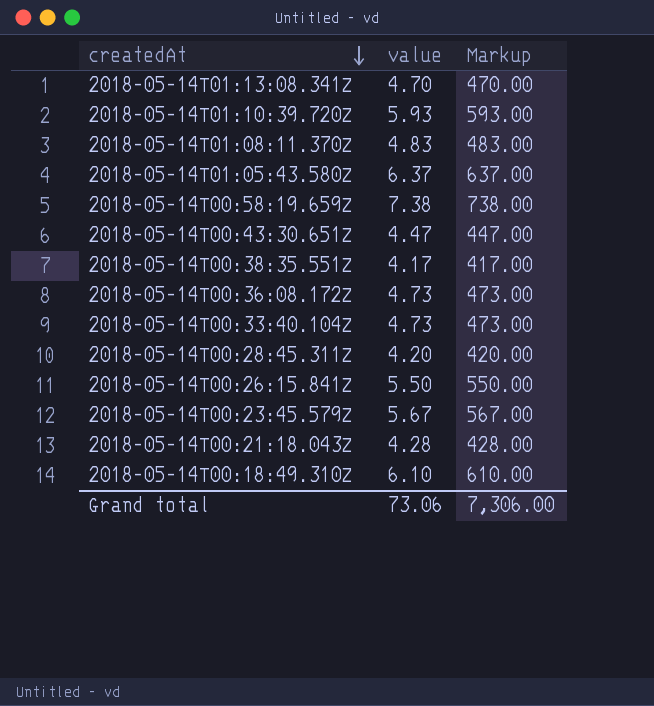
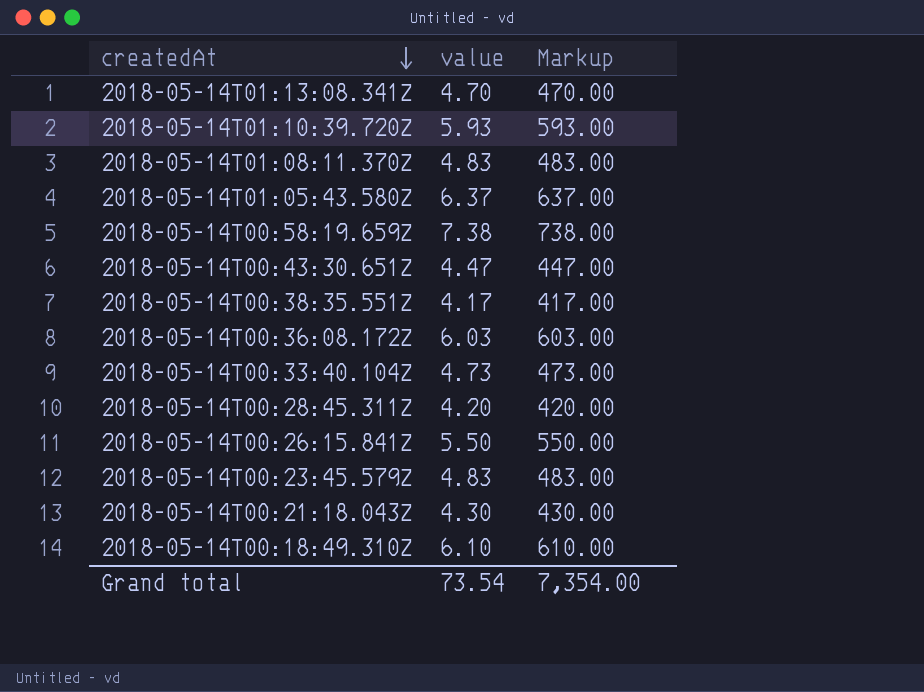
2018-05-14T00:36:08.172Z | value: 4.73 -> 6.03
2018-05-14T00:36:08.172Z | Markup: 473.00 -> 603.00
2018-05-14T00:23:45.579Z | value: 5.67 -> 4.83
2018-05-14T00:23:45.579Z | Markup: 567.00 -> 483.00
2018-05-14T00:21:18.043Z | value: 4.28 -> 4.30
2018-05-14T00:21:18.043Z | Markup: 428.00 -> 430.00
Grand total | value: 73.06 -> 73.54
Grand total | Markup: 7,306.00 -> 7,354.00

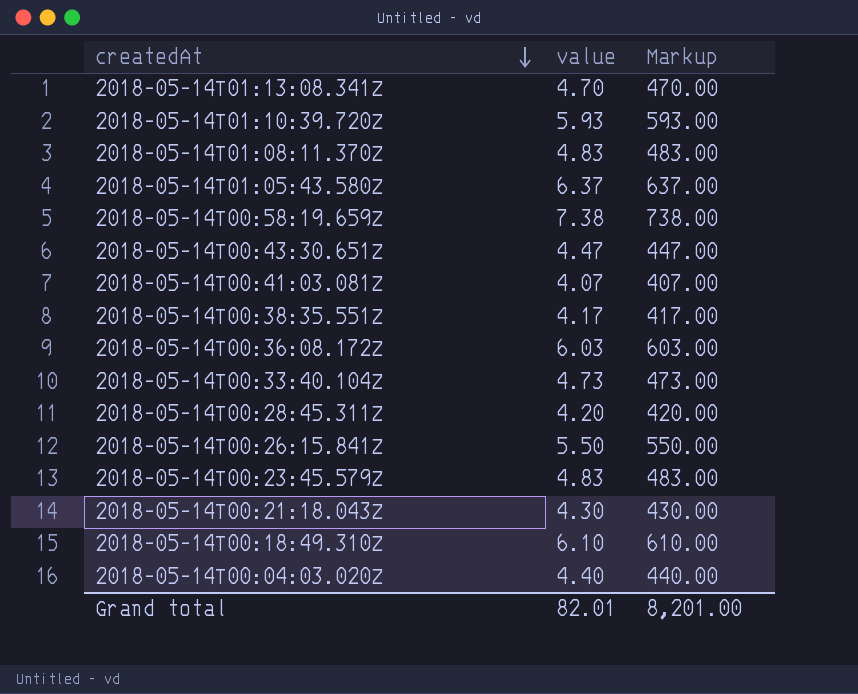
row 2018-05-14T00:41:03.081Z: none -> 4.07 | 407.00
row 2018-05-14T00:04:03.020Z: none -> 4.40 | 440.00
Grand total | value: 73.54 -> 82.01
Grand total | Markup: 7,354.00 -> 8,201.00

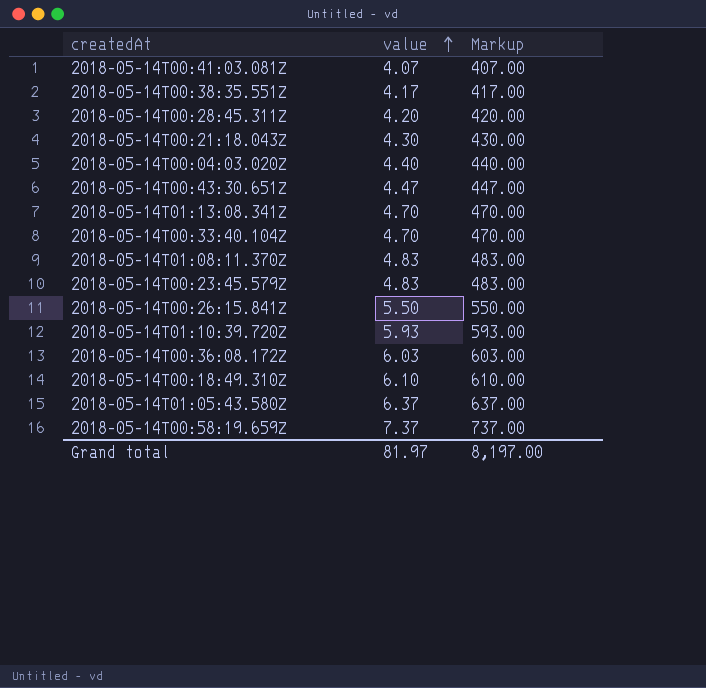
row order: createdAt descending -> value ascending
2018-05-14T00:33:40.104Z | value: 4.73 -> 4.70
2018-05-14T00:33:40.104Z | Markup: 473.00 -> 470.00
2018-05-14T00:58:19.659Z | value: 7.38 -> 7.37
2018-05-14T00:58:19.659Z | Markup: 738.00 -> 737.00
Grand total | value: 82.01 -> 81.97
Grand total | Markup: 8,201.00 -> 8,197.00

